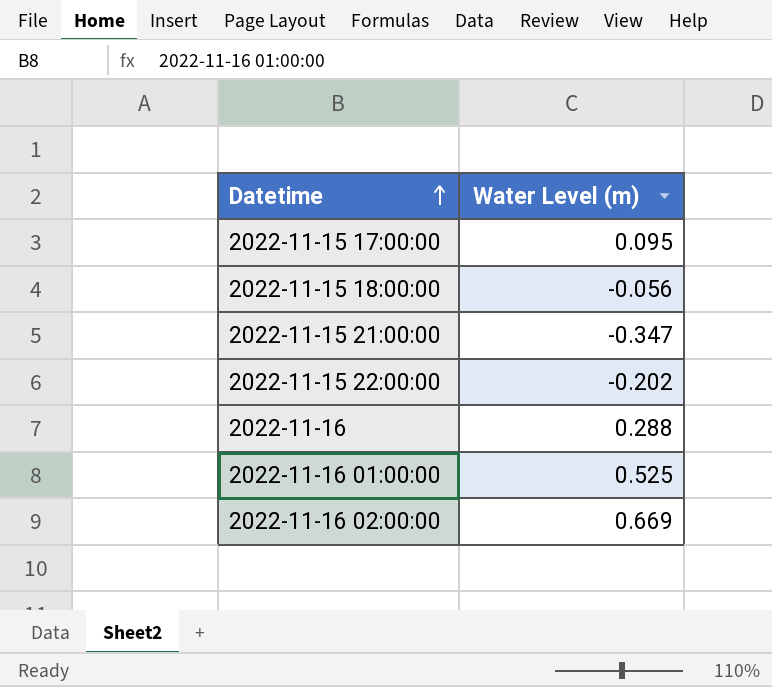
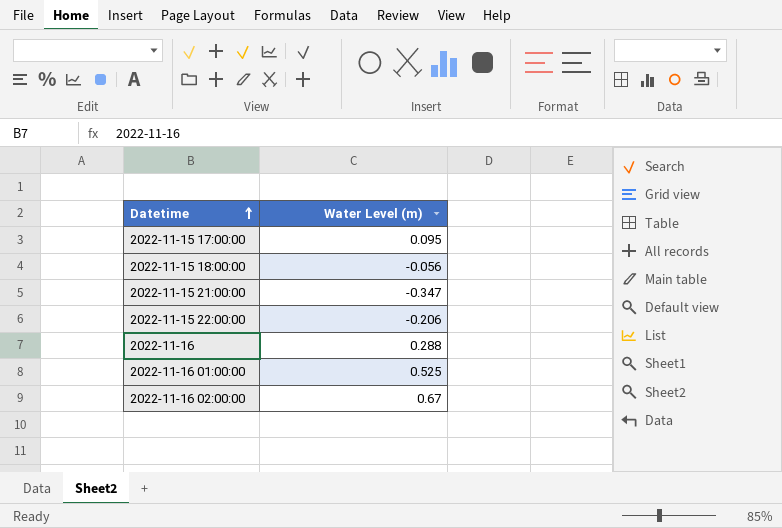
2022-11-15 22:00:00 | Water Level (m): -0.202 -> -0.206
2022-11-16 02:00:00 | Water Level (m): 0.669 -> 0.67

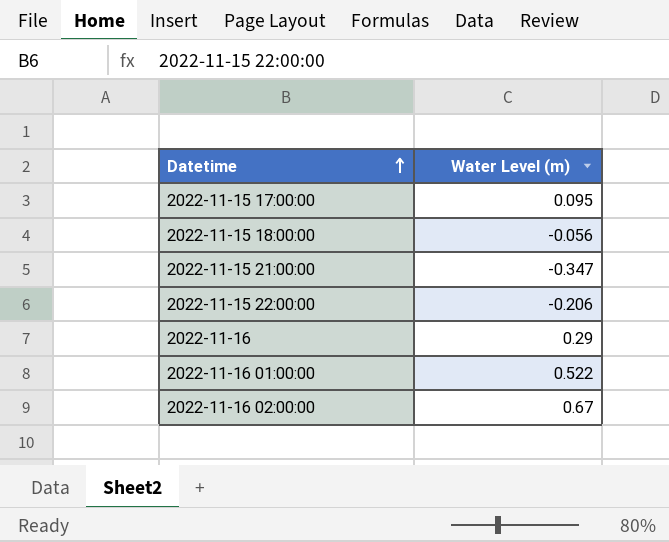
2022-11-16 | Water Level (m): 0.288 -> 0.29
2022-11-16 01:00:00 | Water Level (m): 0.525 -> 0.522

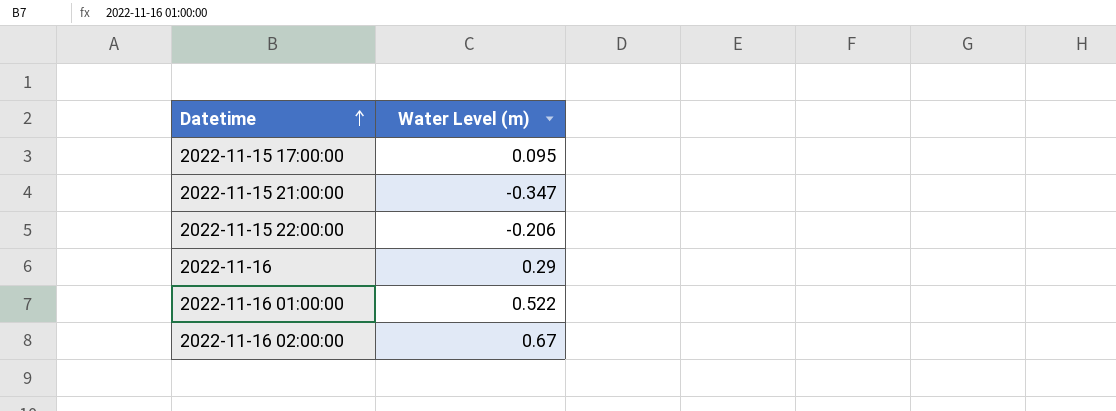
row 2022-11-15 18:00:00: -0.056 -> none

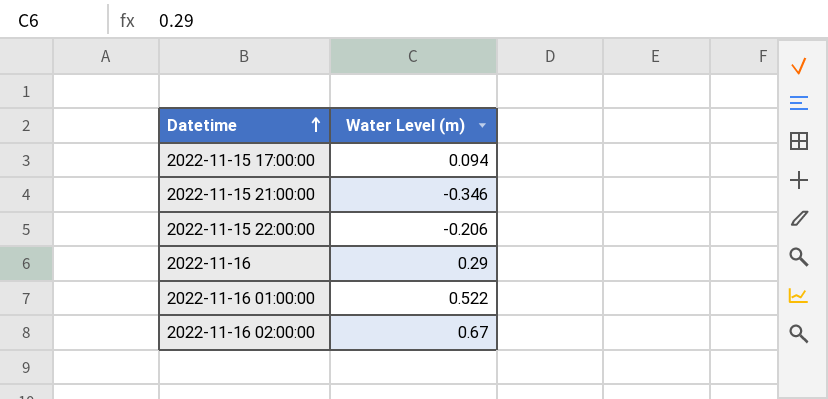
2022-11-15 17:00:00 | Water Level (m): 0.095 -> 0.094
2022-11-15 21:00:00 | Water Level (m): -0.347 -> -0.346

